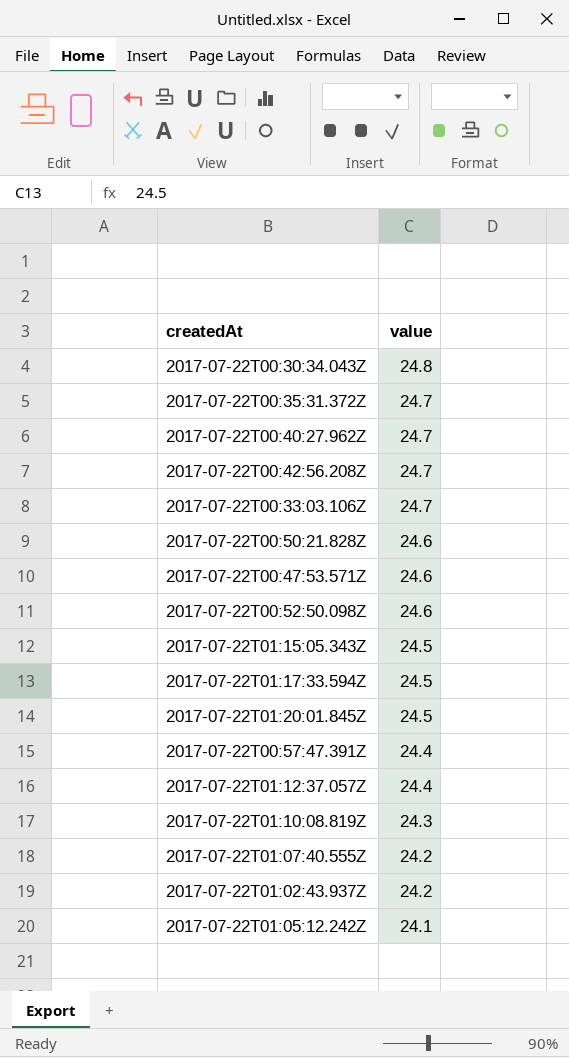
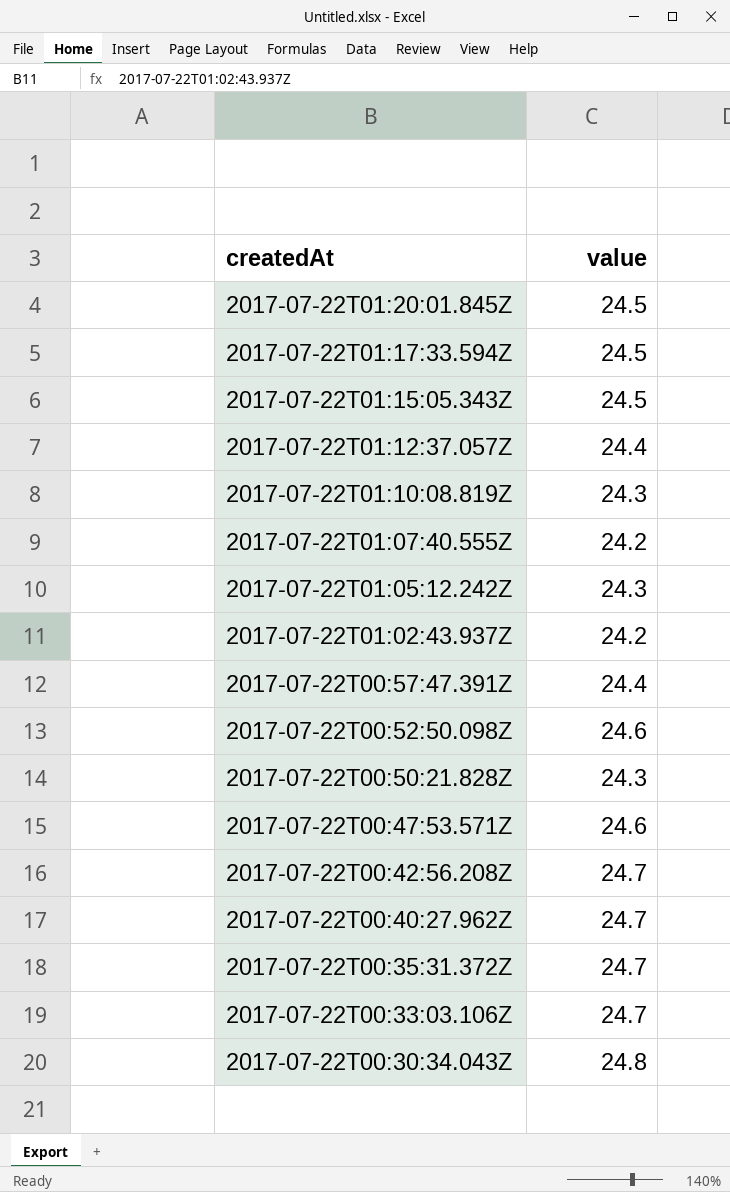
row order: value descending -> createdAt descending
2017-07-22T01:05:12.242Z | value: 24.1 -> 24.3
2017-07-22T00:50:21.828Z | value: 24.6 -> 24.3

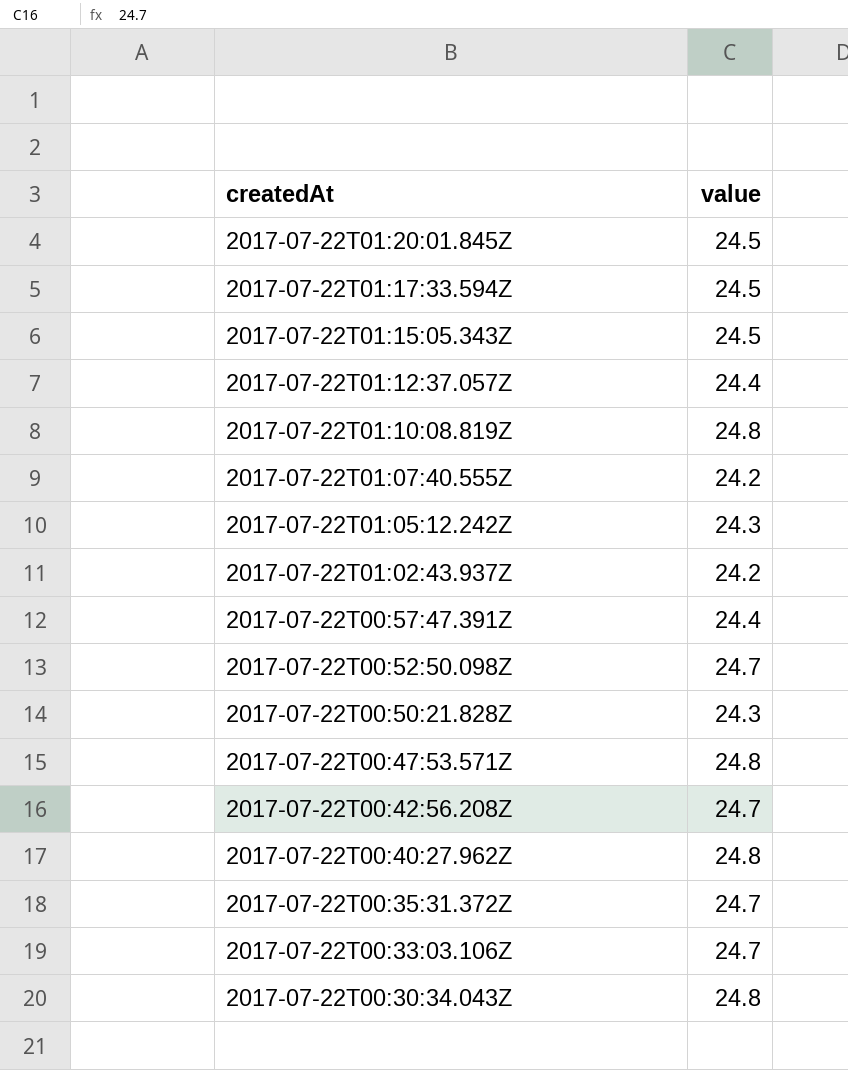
2017-07-22T01:10:08.819Z | value: 24.3 -> 24.8
2017-07-22T00:52:50.098Z | value: 24.6 -> 24.7
2017-07-22T00:47:53.571Z | value: 24.6 -> 24.8
2017-07-22T00:40:27.962Z | value: 24.7 -> 24.8

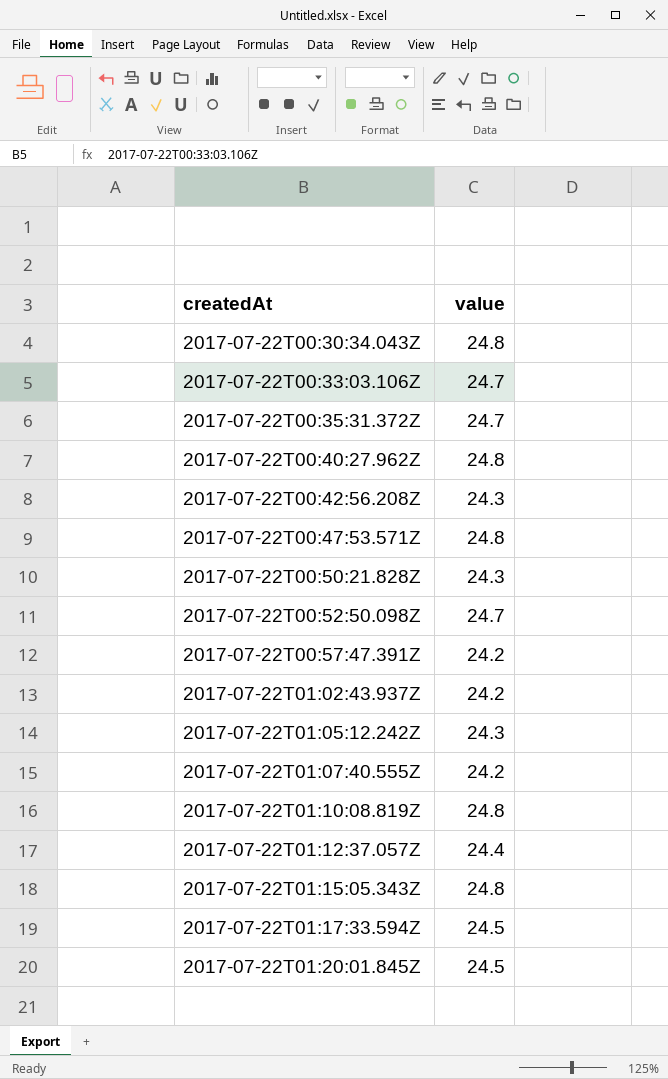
row order: createdAt descending -> createdAt ascending
2017-07-22T00:42:56.208Z | value: 24.7 -> 24.3
2017-07-22T00:57:47.391Z | value: 24.4 -> 24.2
2017-07-22T01:15:05.343Z | value: 24.5 -> 24.8

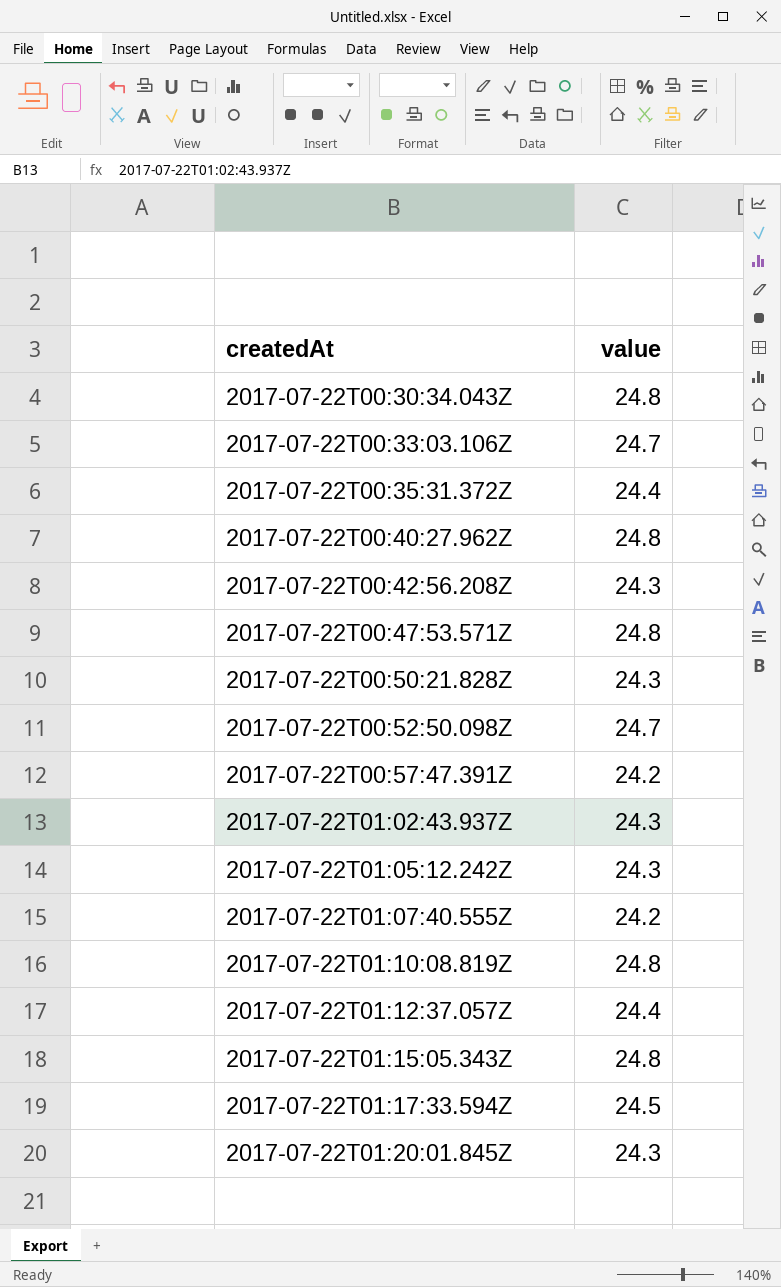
2017-07-22T00:35:31.372Z | value: 24.7 -> 24.4
2017-07-22T01:02:43.937Z | value: 24.2 -> 24.3
2017-07-22T01:20:01.845Z | value: 24.5 -> 24.3

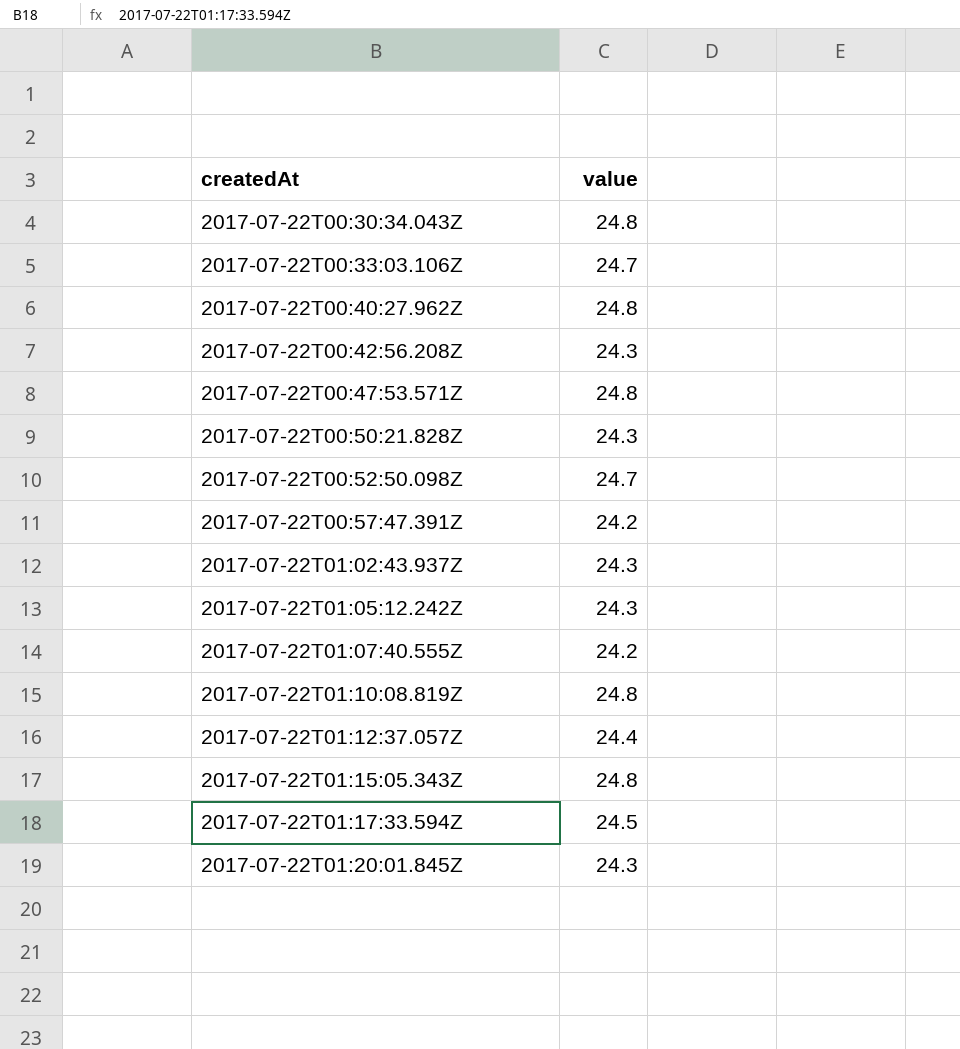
row 2017-07-22T00:35:31.372Z: 24.4 -> none

